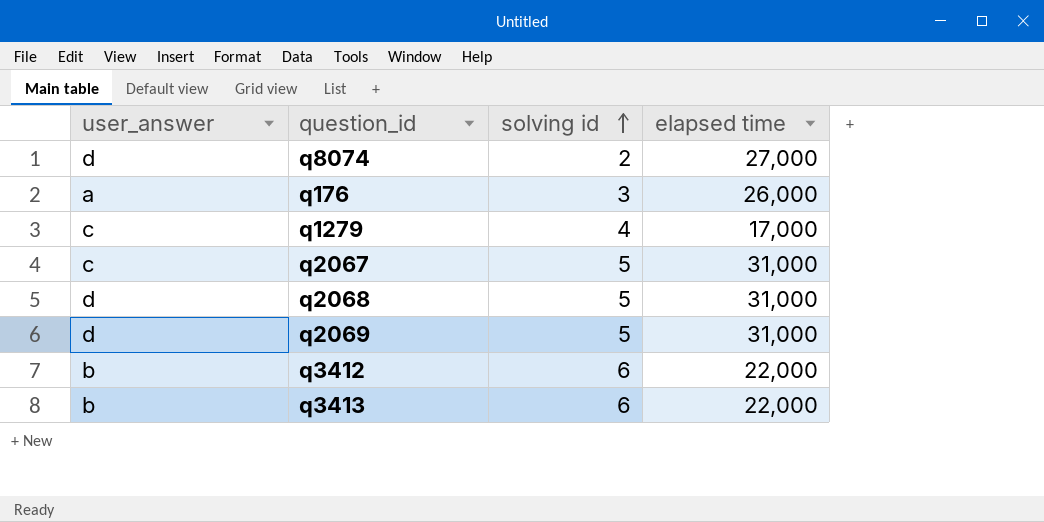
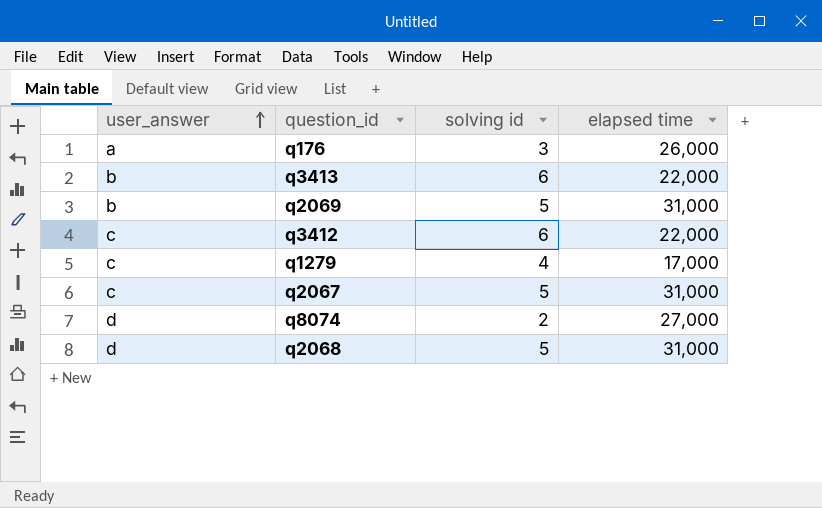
row order: solving id ascending -> user_answer ascending
q2069 | user_answer: d -> b
q3412 | user_answer: b -> c

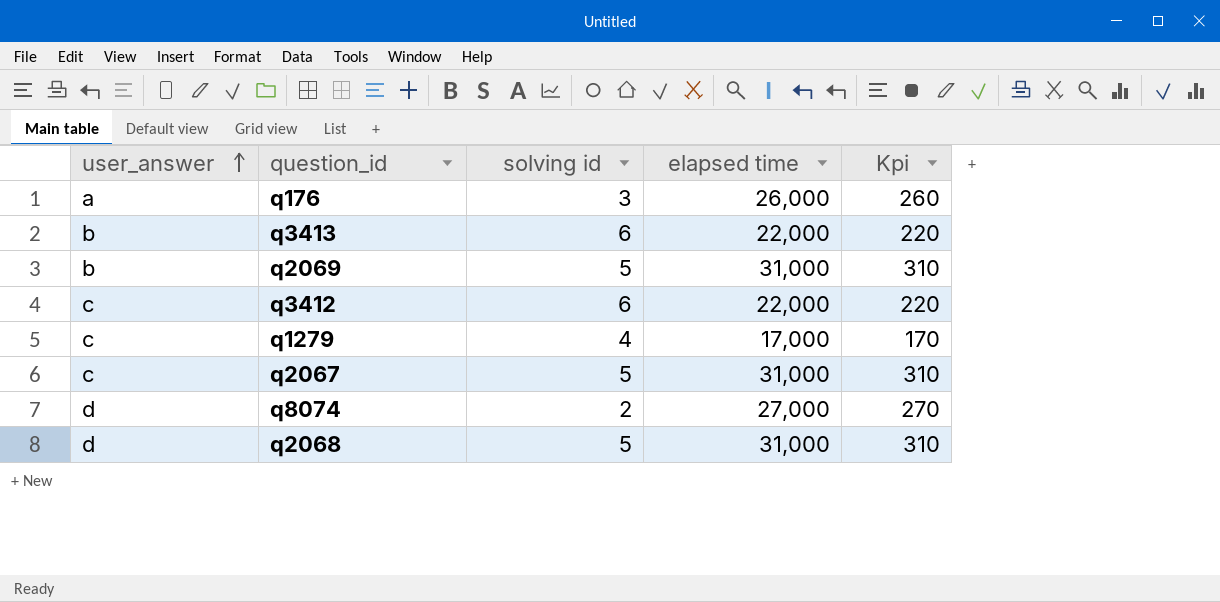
column Kpi | formula: none -> [elapsed time] * 0.01

